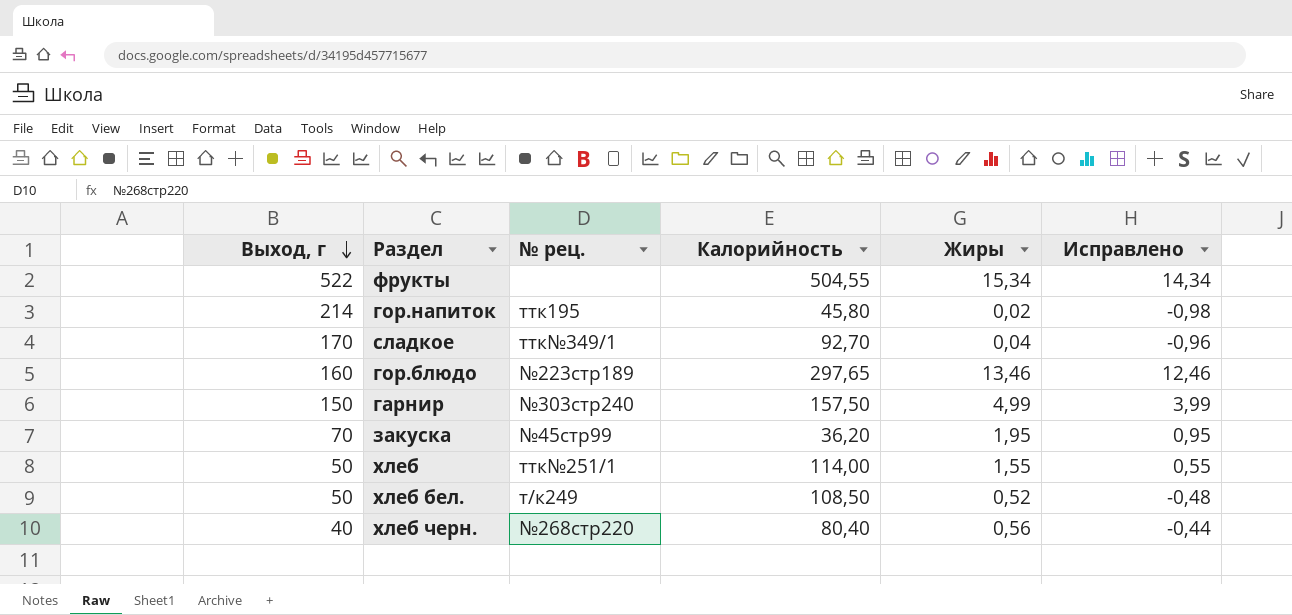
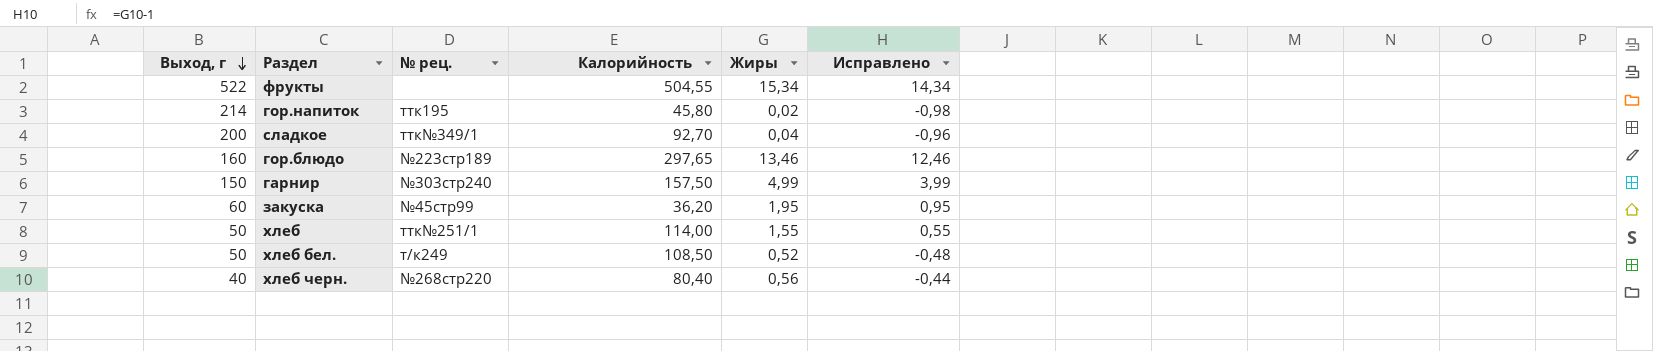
сладкое | Выход, г: 170 -> 200
закуска | Выход, г: 70 -> 60

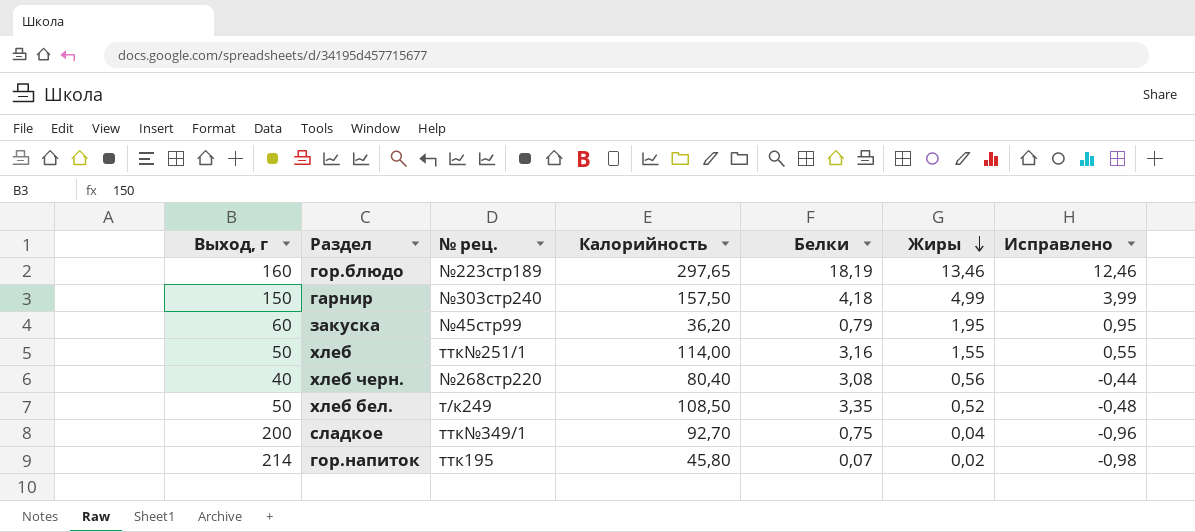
row order: Выход, г descending -> Жиры descending
column Белки | position: none -> 5
row фрукты: 522 | none | 504,55 | 15,34 | 14,34 -> none

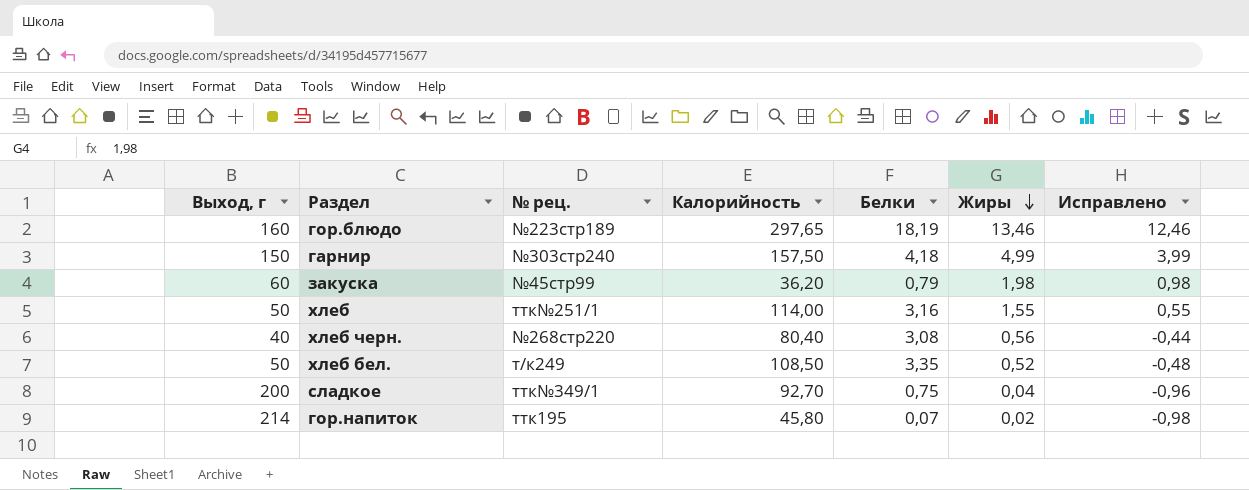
закуска | Жиры: 1,95 -> 1,98
закуска | Исправлено: 0,95 -> 0,98

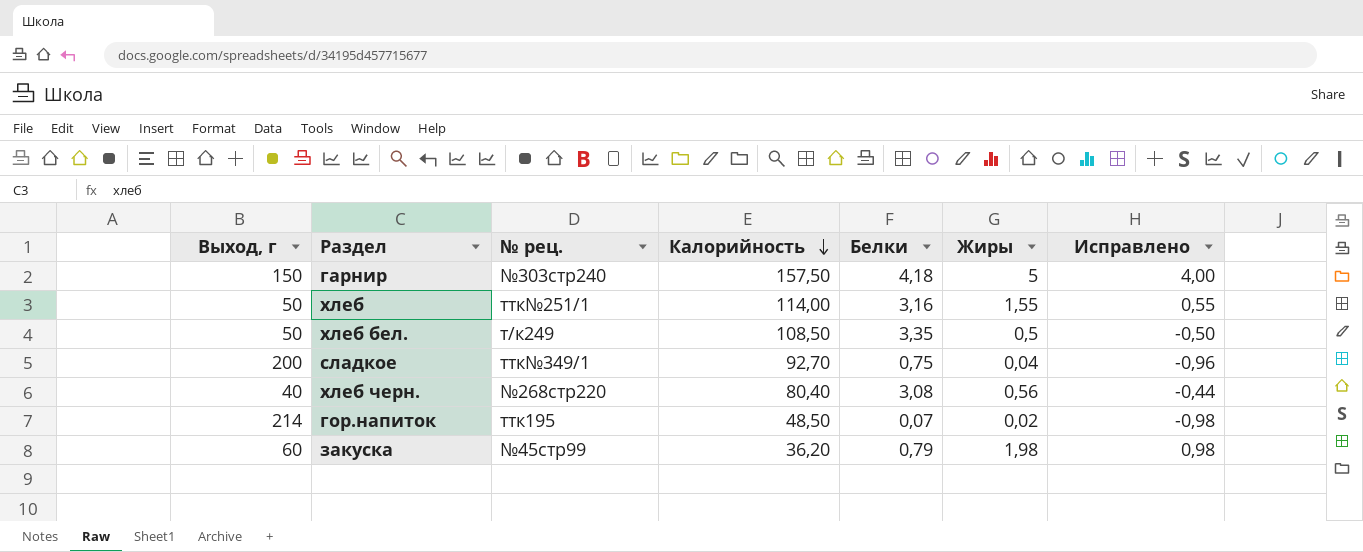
row order: Жиры descending -> Калорийность descending
row гор.блюдо: 160 | №223стр189 | 297,65 | 18,19 | 13,46 | 12,46 -> none
гарнир | Жиры: 4,99 -> 5
гарнир | Исправлено: 3,99 -> 4,00
хлеб бел. | Жиры: 0,52 -> 0,5
хлеб бел. | Исправлено: -0,48 -> -0,50
гор.напиток | Калорийность: 45,80 -> 48,50

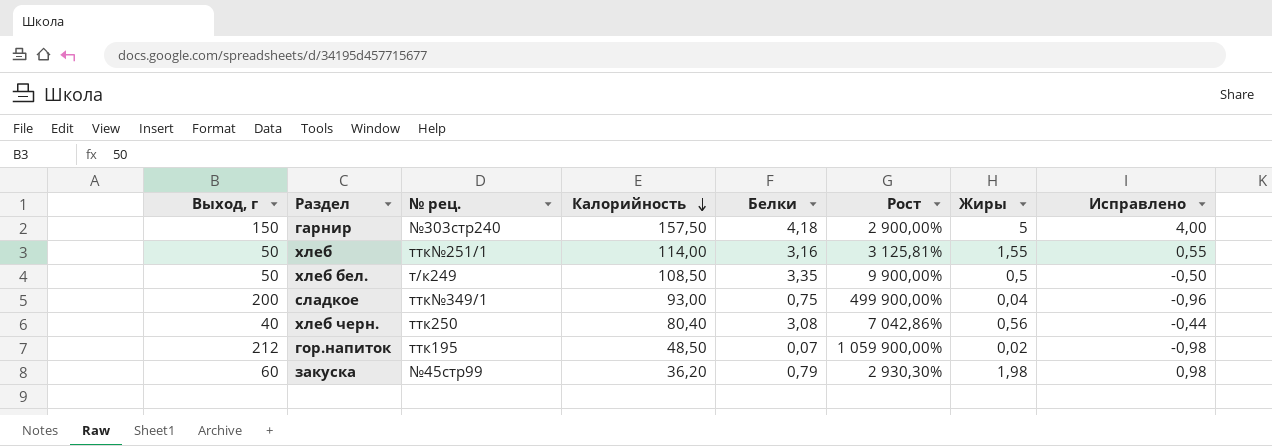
column Рост | formula: none -> ([Выход, г] - [Жиры]) / [Жиры]
сладкое | Калорийность: 92,70 -> 93,00
хлеб черн. | № рец.: №268стр220 -> ттк250
гор.напиток | Выход, г: 214 -> 212

